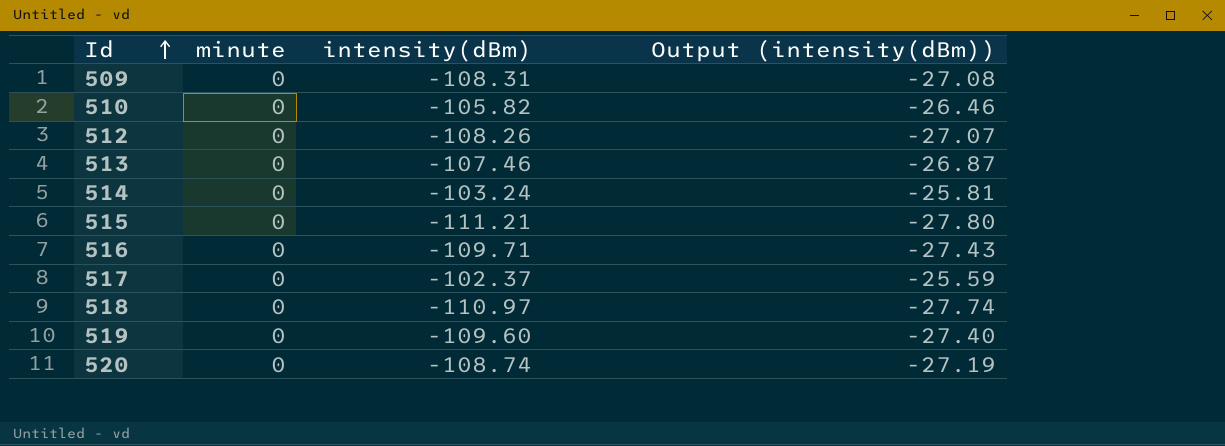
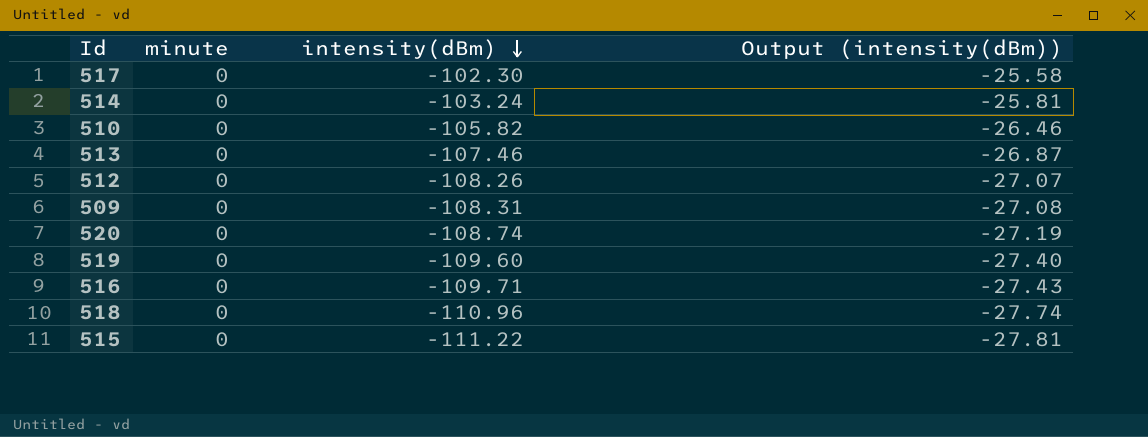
row order: Id ascending -> intensity(dBm) descending
517 | intensity(dBm): -102.37 -> -102.30
517 | Output (intensity(dBm)): -25.59 -> -25.58
518 | intensity(dBm): -110.97 -> -110.96
515 | intensity(dBm): -111.21 -> -111.22
515 | Output (intensity(dBm)): -27.80 -> -27.81

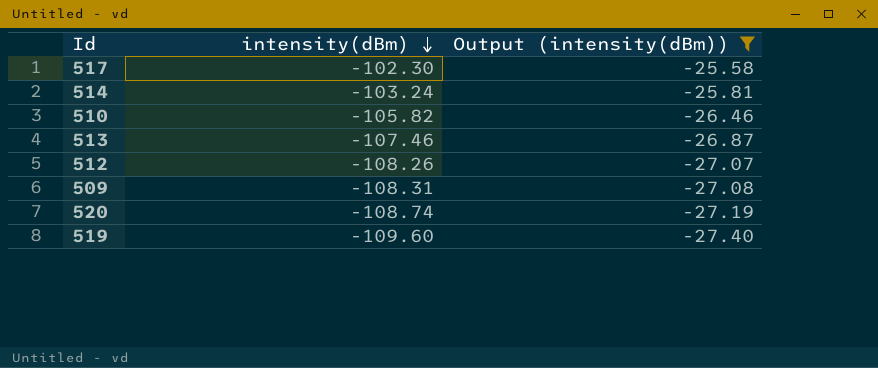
filter: none -> Output (intensity(dBm)) >= -27.40
column minute | position: 2 -> none

